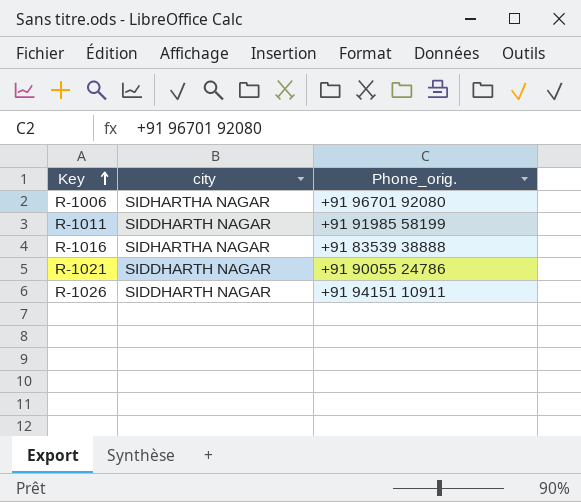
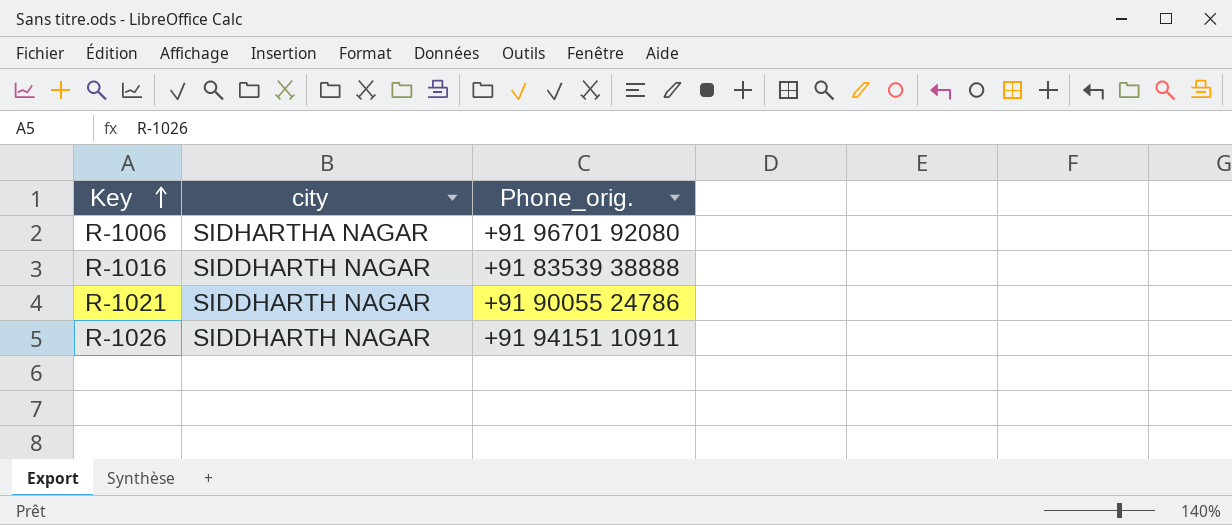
row R-1011: SIDDHARTH NAGAR | +91 91985 58199 -> none
R-1016 | city: SIDHARTHA NAGAR -> SIDDHARTH NAGAR

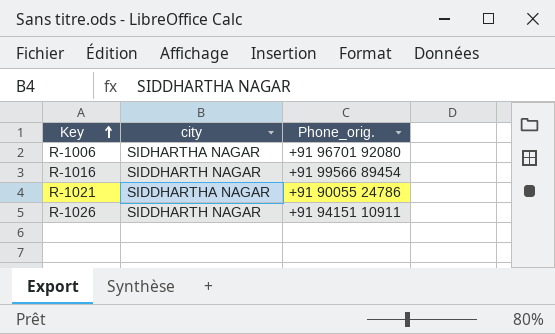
R-1016 | Phone_orig.: +91 83539 38888 -> +91 99566 89454
R-1021 | city: SIDDHARTH NAGAR -> SIDDHARTHA NAGAR

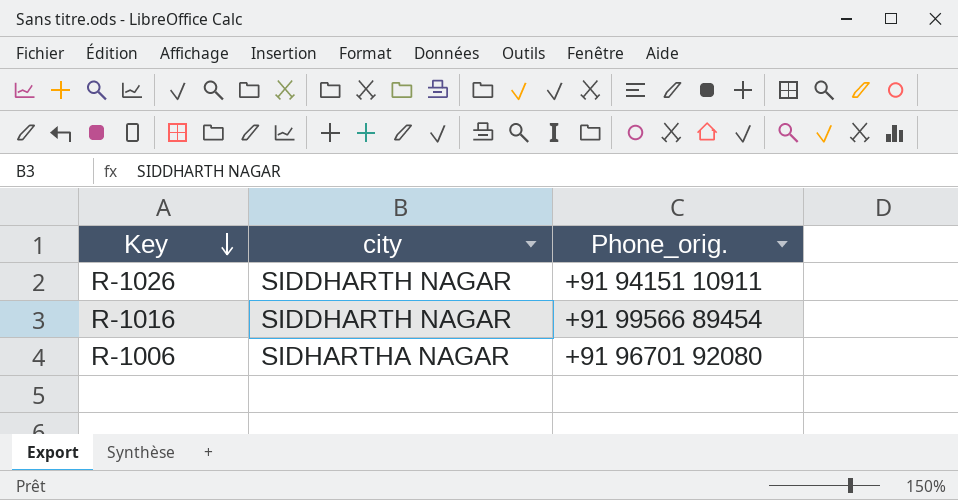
row order: Key ascending -> Key descending
row R-1021: SIDDHARTHA NAGAR | +91 90055 24786 -> none

